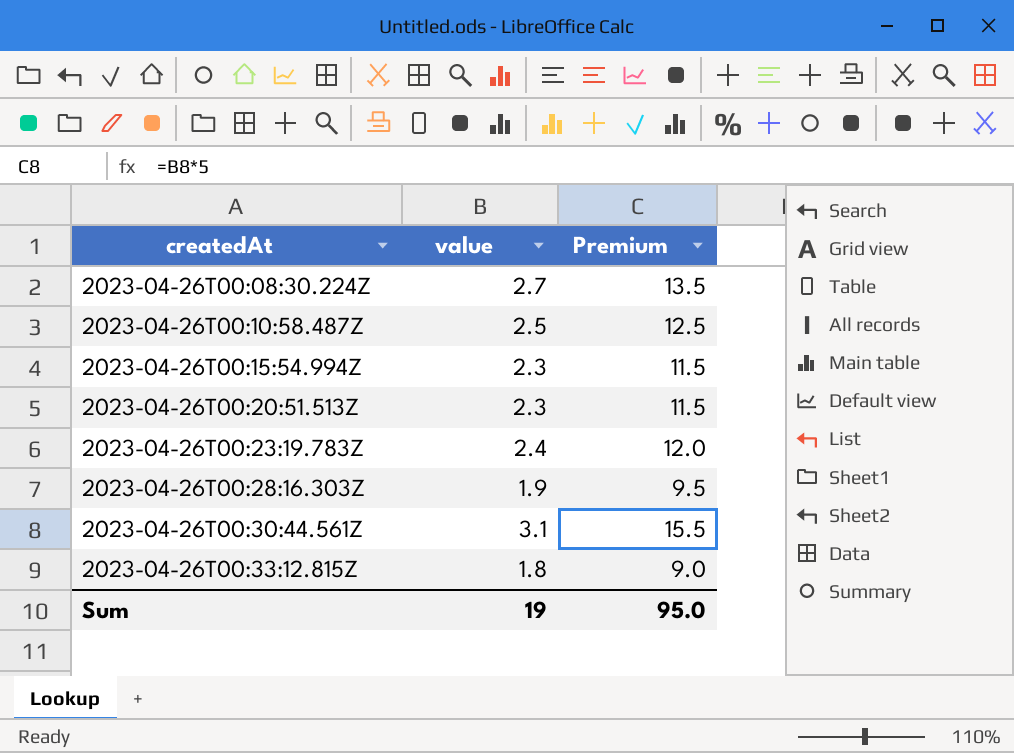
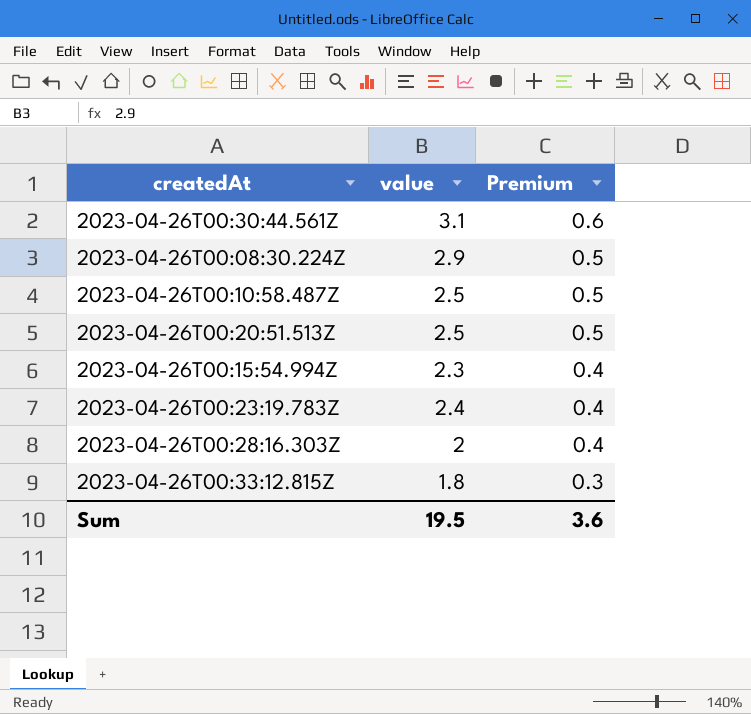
row order: createdAt ascending -> Premium descending
column Premium | formula: [value] * 5 -> [value] * 0.18
2023-04-26T00:08:30.224Z | value: 2.7 -> 2.9
2023-04-26T00:20:51.513Z | value: 2.3 -> 2.5
2023-04-26T00:28:16.303Z | value: 1.9 -> 2
Sum | value: 19 -> 19.5
Sum | Premium: 95.0 -> 3.6

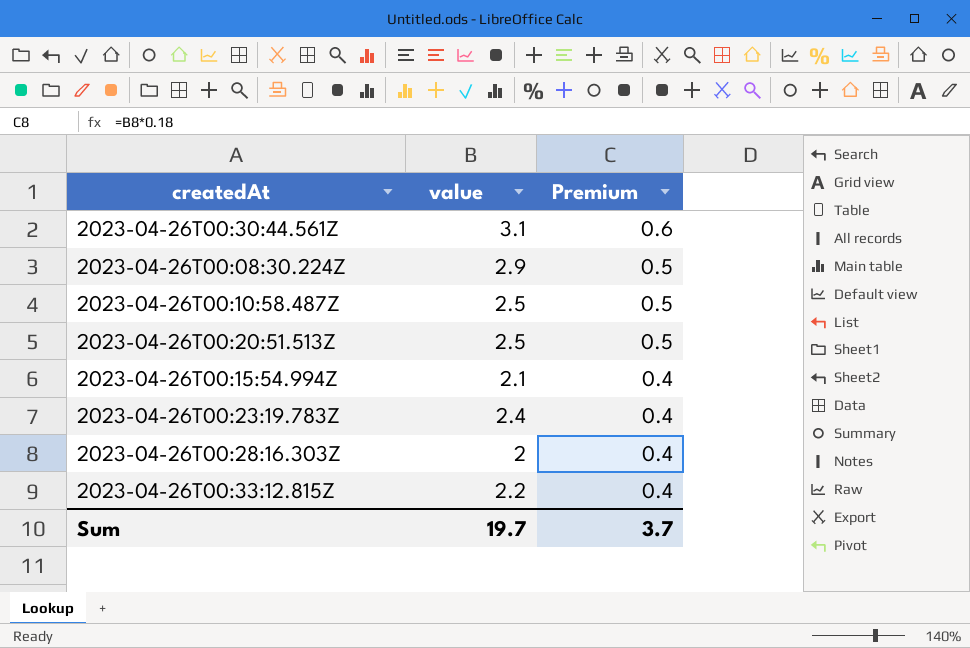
2023-04-26T00:15:54.994Z | value: 2.3 -> 2.1
2023-04-26T00:33:12.815Z | value: 1.8 -> 2.2
2023-04-26T00:33:12.815Z | Premium: 0.3 -> 0.4
Sum | value: 19.5 -> 19.7
Sum | Premium: 3.6 -> 3.7

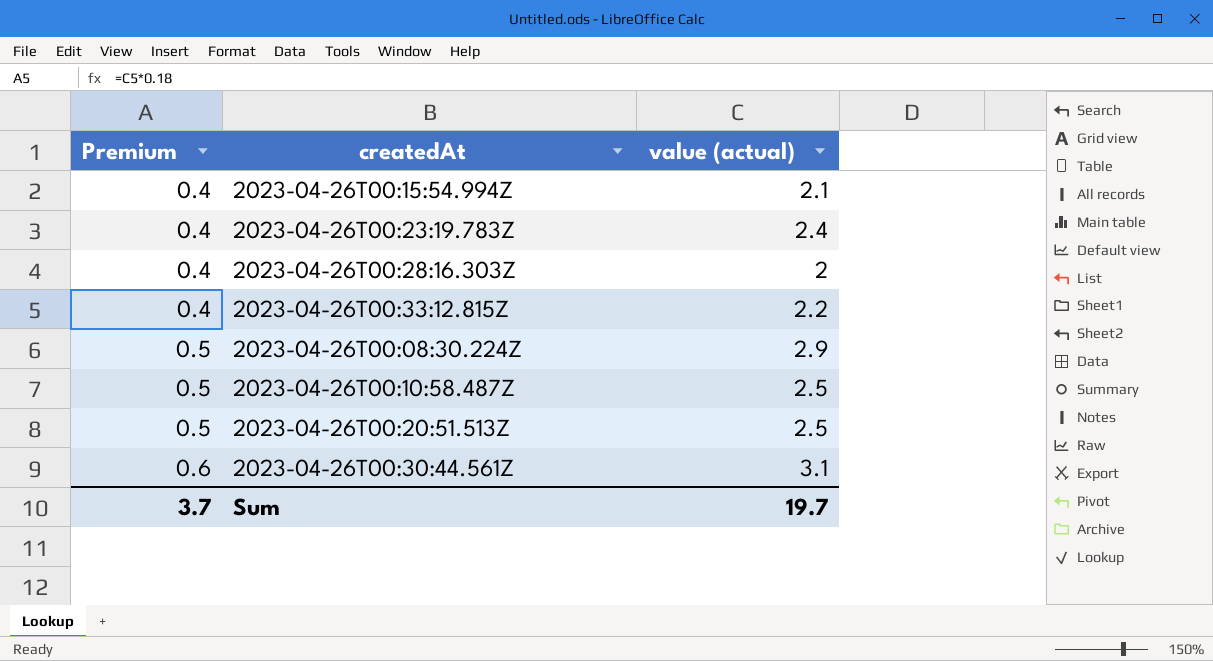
row order: Premium descending -> Premium ascending
column Premium | position: 3 -> 1
column name: value -> value (actual)

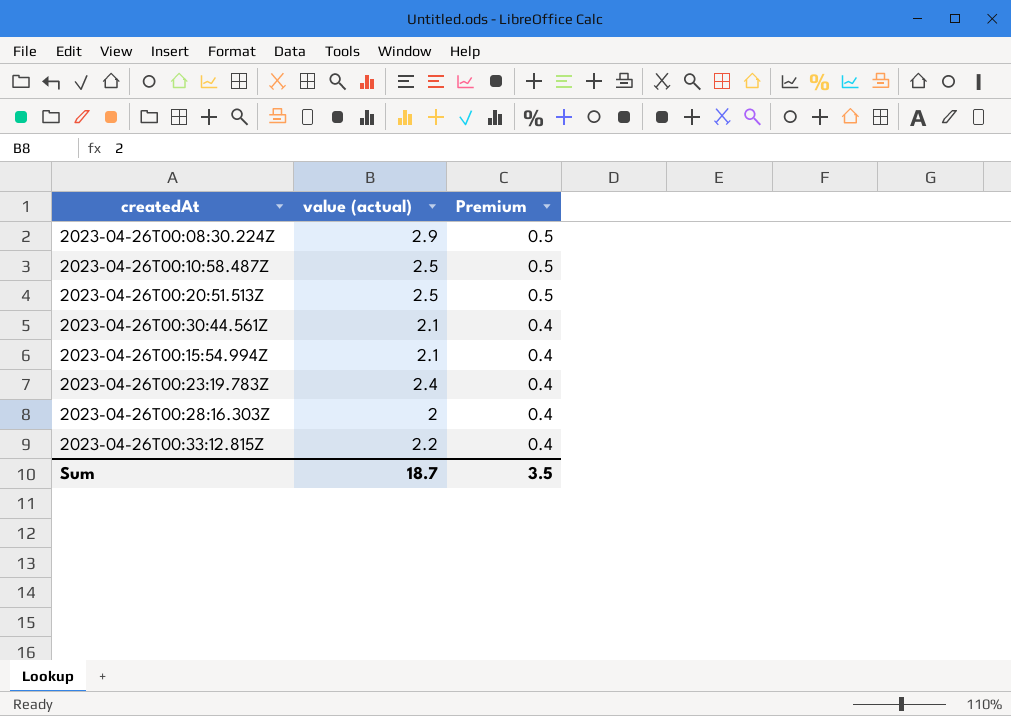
row order: Premium ascending -> Premium descending
column Premium | position: 1 -> 3
2023-04-26T00:30:44.561Z | value (actual): 3.1 -> 2.1
2023-04-26T00:30:44.561Z | Premium: 0.6 -> 0.4
Sum | value (actual): 19.7 -> 18.7
Sum | Premium: 3.7 -> 3.5

